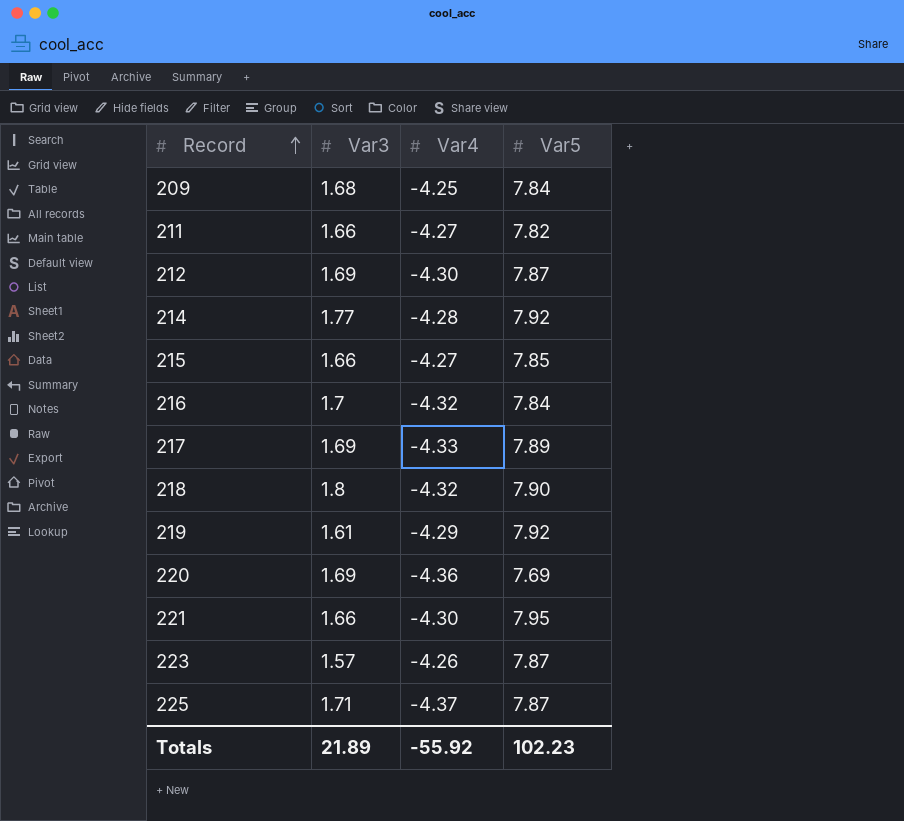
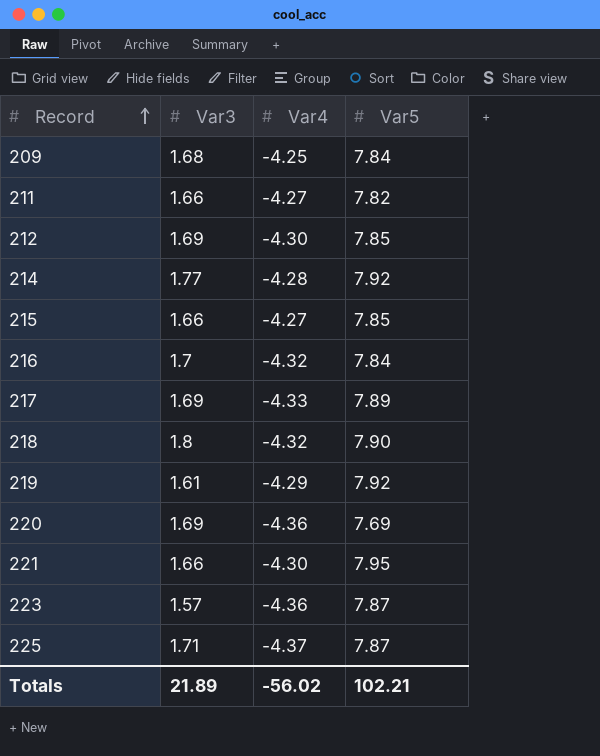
212 | Var5: 7.87 -> 7.85
223 | Var4: -4.26 -> -4.36
Totals | Var4: -55.92 -> -56.02
Totals | Var5: 102.23 -> 102.21

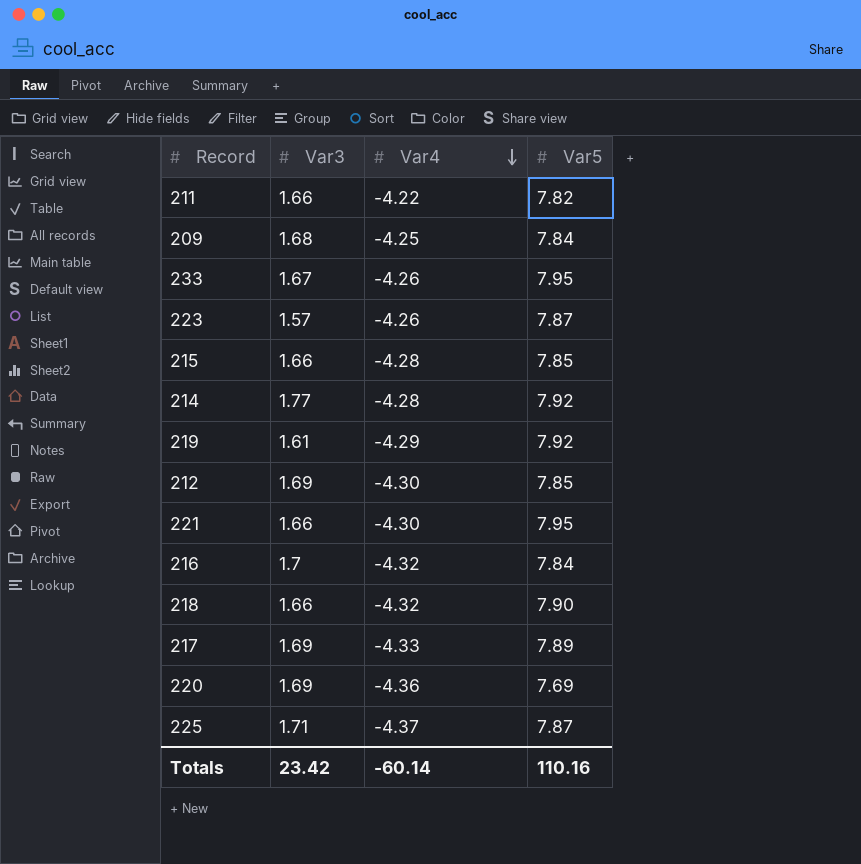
row order: Record ascending -> Var4 descending
211 | Var4: -4.27 -> -4.22
row 233: none -> 1.67 | -4.26 | 7.95
223 | Var4: -4.36 -> -4.26
215 | Var4: -4.27 -> -4.28
218 | Var3: 1.8 -> 1.66
Totals | Var3: 21.89 -> 23.42
Totals | Var4: -56.02 -> -60.14
Totals | Var5: 102.21 -> 110.16

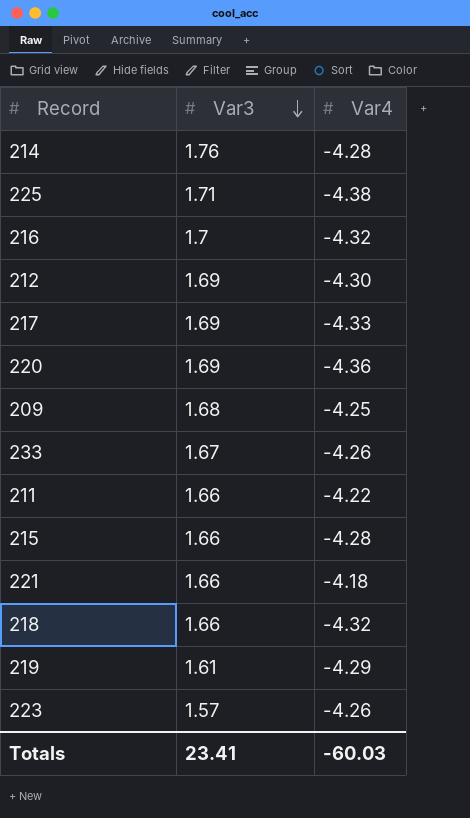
row order: Var4 descending -> Var3 descending
column Var5 | position: 4 -> none
214 | Var3: 1.77 -> 1.76
225 | Var4: -4.37 -> -4.38
221 | Var4: -4.30 -> -4.18
Totals | Var3: 23.42 -> 23.41
Totals | Var4: -60.14 -> -60.03

